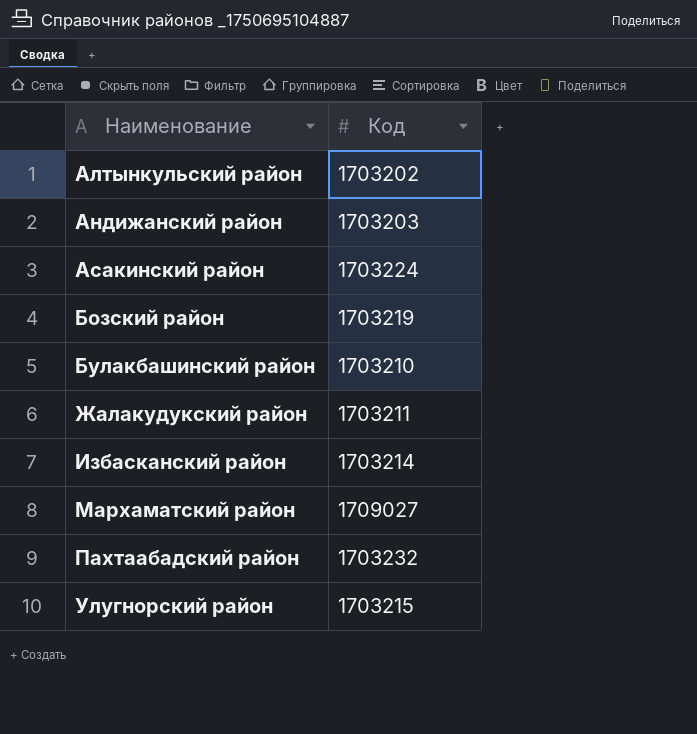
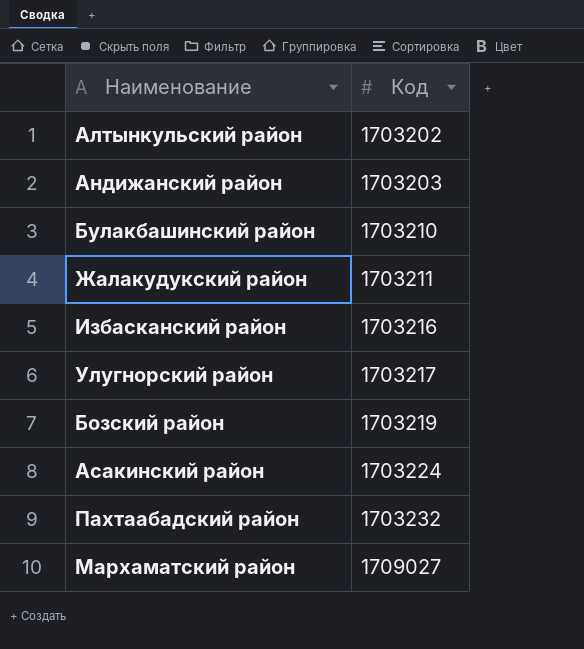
row order: Наименование ascending -> Код ascending
Избасканский район | Код: 1703214 -> 1703216
Улугнорский район | Код: 1703215 -> 1703217

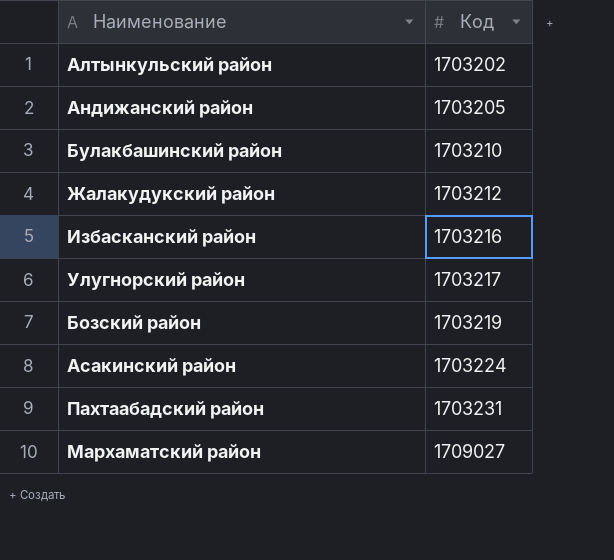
Андижанский район | Код: 1703203 -> 1703205
Жалакудукский район | Код: 1703211 -> 1703212
Пахтаабадский район | Код: 1703232 -> 1703231

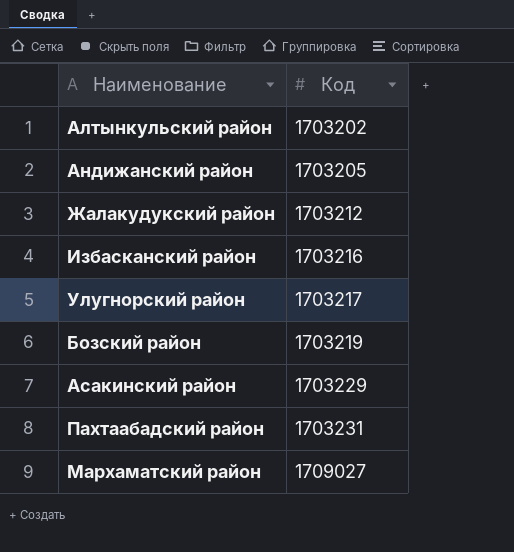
row Булакбашинский район: 1703210 -> none
Асакинский район | Код: 1703224 -> 1703229

